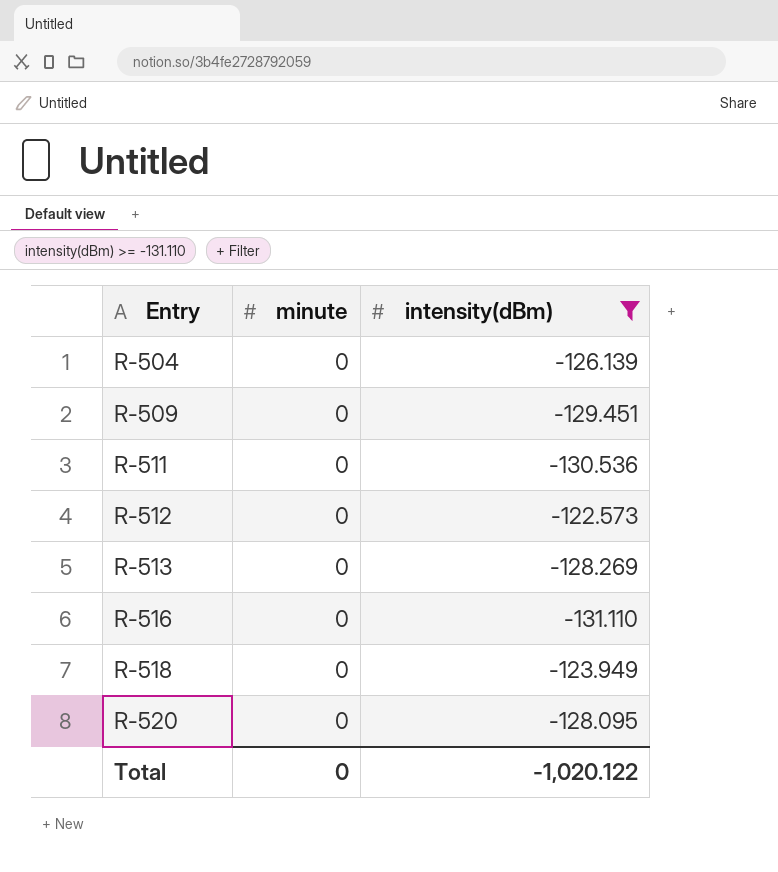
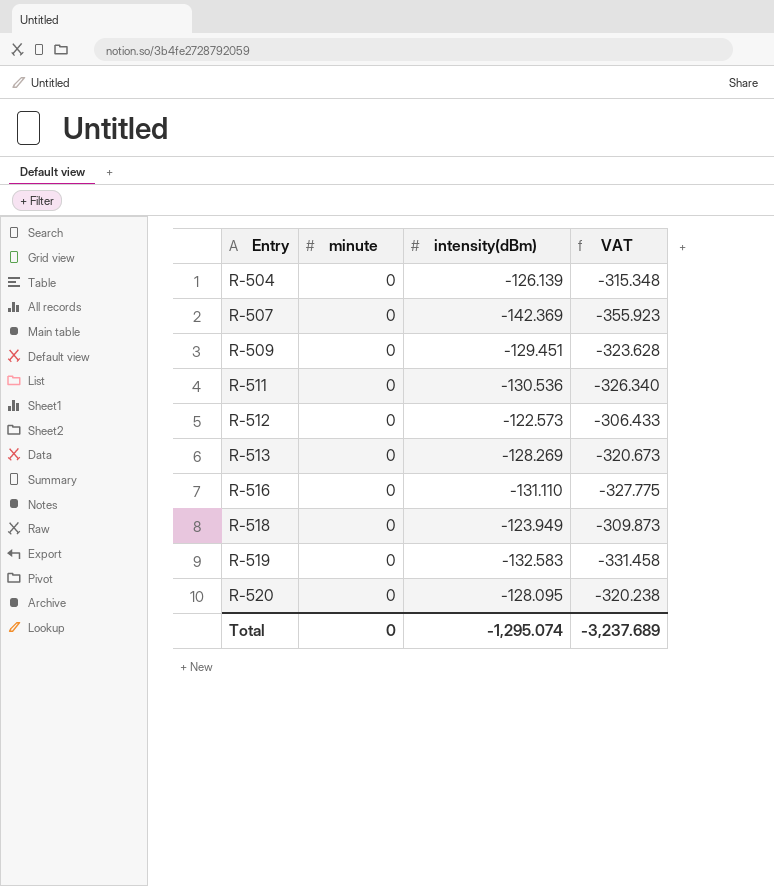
filter: intensity(dBm) >= -131.110 -> none
column VAT | formula: none -> [intensity(dBm)] * 2.5
Total | intensity(dBm): -1,020.122 -> -1,295.074

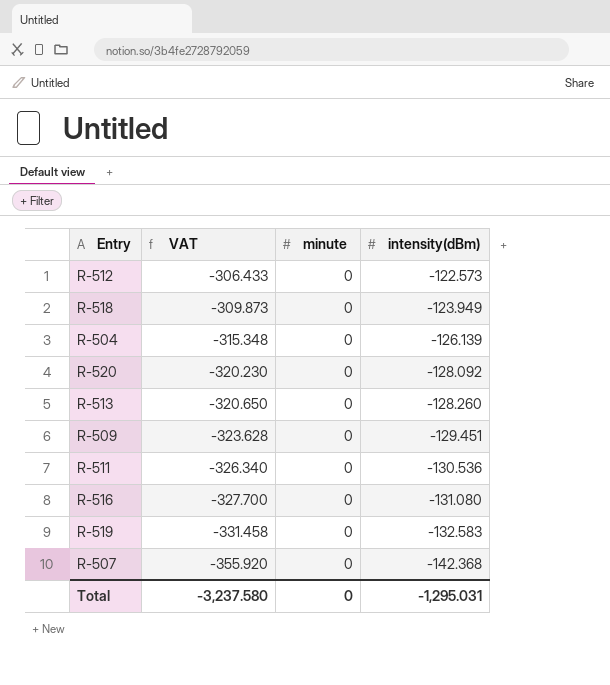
row order: Entry ascending -> VAT descending
column VAT | position: 4 -> 2
R-520 | VAT: -320.238 -> -320.230
R-520 | intensity(dBm): -128.095 -> -128.092
R-513 | VAT: -320.673 -> -320.650
R-513 | intensity(dBm): -128.269 -> -128.260
R-516 | VAT: -327.775 -> -327.700
R-516 | intensity(dBm): -131.110 -> -131.080
R-507 | VAT: -355.923 -> -355.920
R-507 | intensity(dBm): -142.369 -> -142.368
Total | VAT: -3,237.689 -> -3,237.580
Total | intensity(dBm): -1,295.074 -> -1,295.031

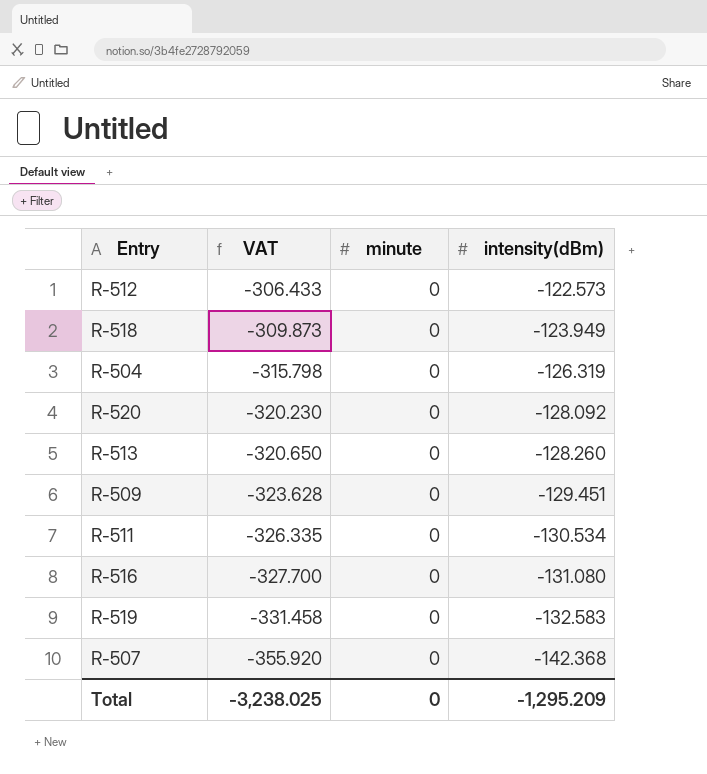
R-504 | VAT: -315.348 -> -315.798
R-504 | intensity(dBm): -126.139 -> -126.319
R-511 | VAT: -326.340 -> -326.335
R-511 | intensity(dBm): -130.536 -> -130.534
Total | VAT: -3,237.580 -> -3,238.025
Total | intensity(dBm): -1,295.031 -> -1,295.209

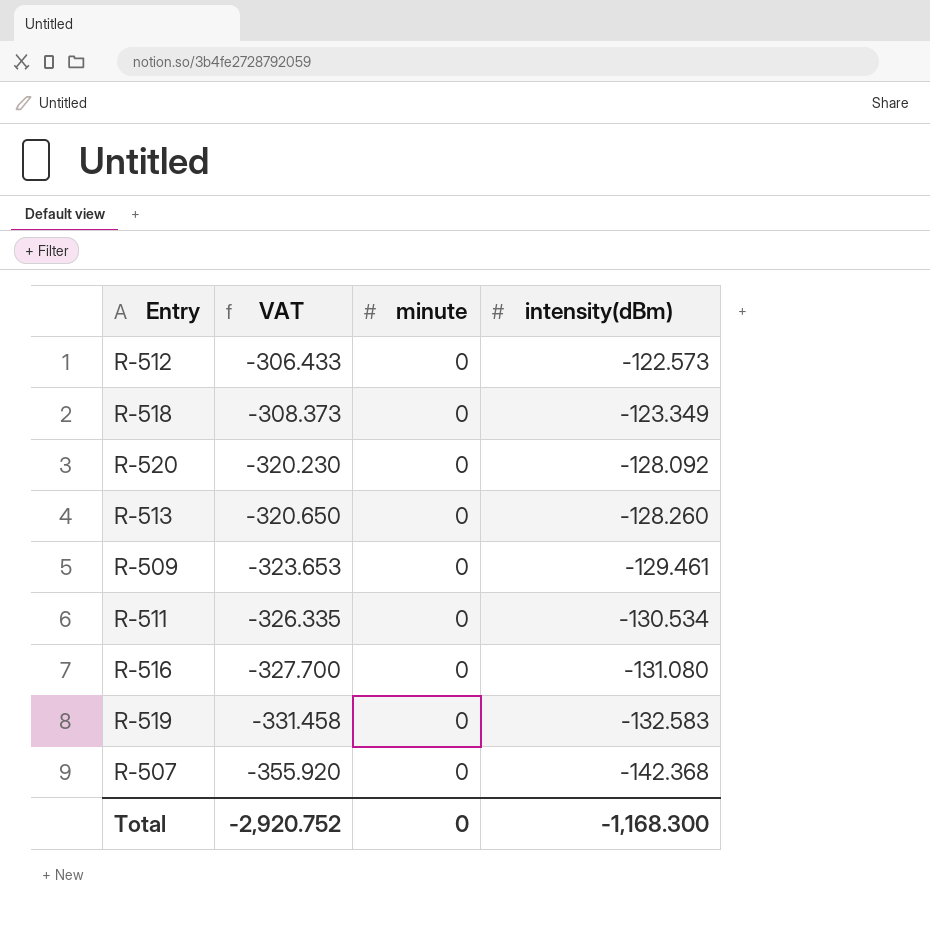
row R-504: -315.798 | 0 | -126.319 -> none
R-518 | VAT: -309.873 -> -308.373
R-518 | intensity(dBm): -123.949 -> -123.349
R-509 | VAT: -323.628 -> -323.653
R-509 | intensity(dBm): -129.451 -> -129.461
Total | VAT: -3,238.025 -> -2,920.752
Total | intensity(dBm): -1,295.209 -> -1,168.300

